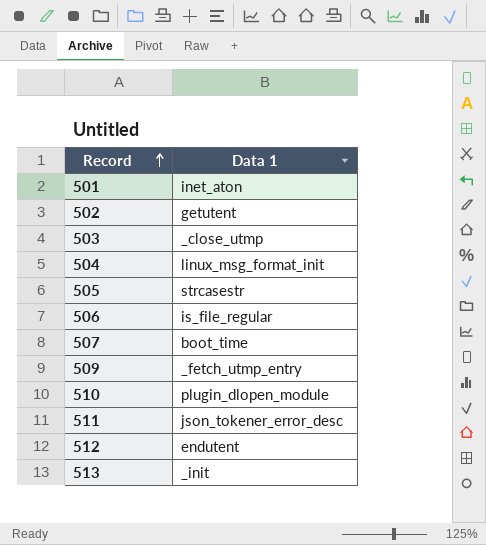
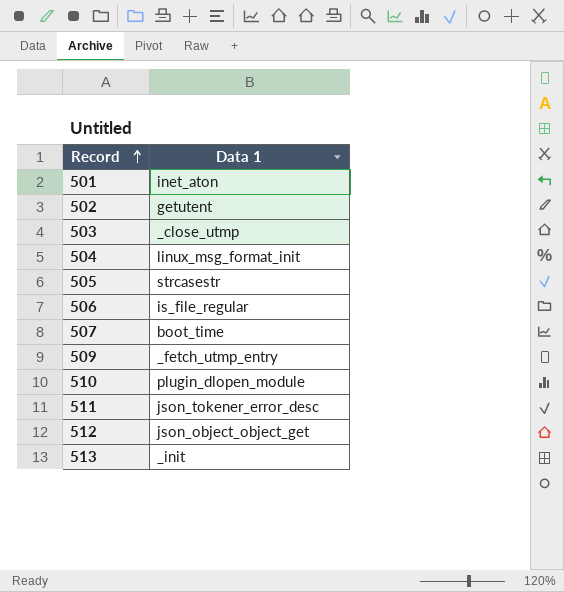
512 | Data 1: endutent -> json_object_object_get

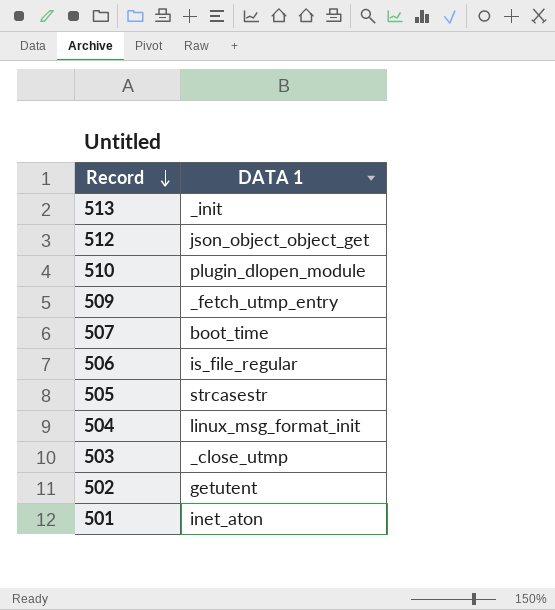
row order: Record ascending -> Record descending
column name: Data 1 -> DATA 1
row 511: json_tokener_error_desc -> none

